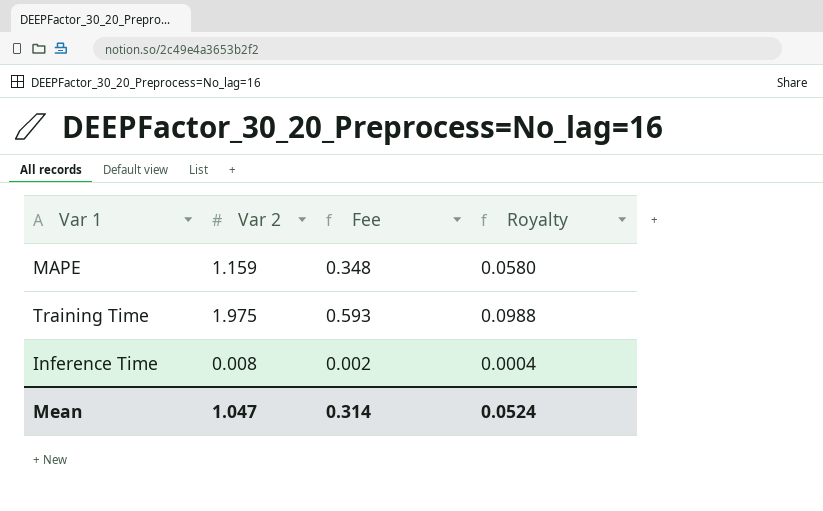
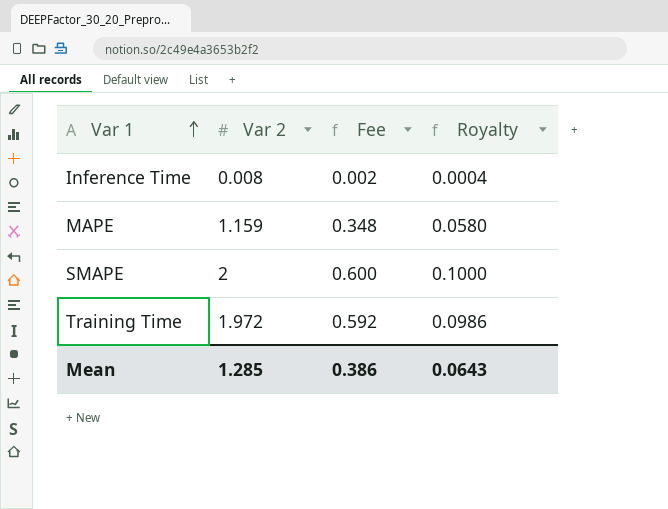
row order: none -> Var 1 ascending
row SMAPE: none -> 2 | 0.600 | 0.1000
Training Time | Var 2: 1.975 -> 1.972
Training Time | Fee: 0.593 -> 0.592
Training Time | Royalty: 0.0988 -> 0.0986
Mean | Var 2: 1.047 -> 1.285
Mean | Fee: 0.314 -> 0.386
Mean | Royalty: 0.0524 -> 0.0643

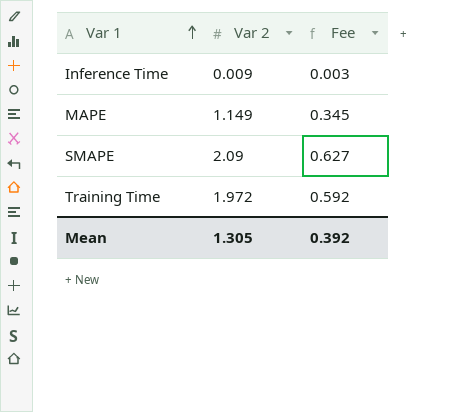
column Royalty | formula: [Var 2] * 0.05 -> none
Inference Time | Var 2: 0.008 -> 0.009
Inference Time | Fee: 0.002 -> 0.003
MAPE | Var 2: 1.159 -> 1.149
MAPE | Fee: 0.348 -> 0.345
SMAPE | Var 2: 2 -> 2.09
SMAPE | Fee: 0.600 -> 0.627
Mean | Var 2: 1.285 -> 1.305
Mean | Fee: 0.386 -> 0.392

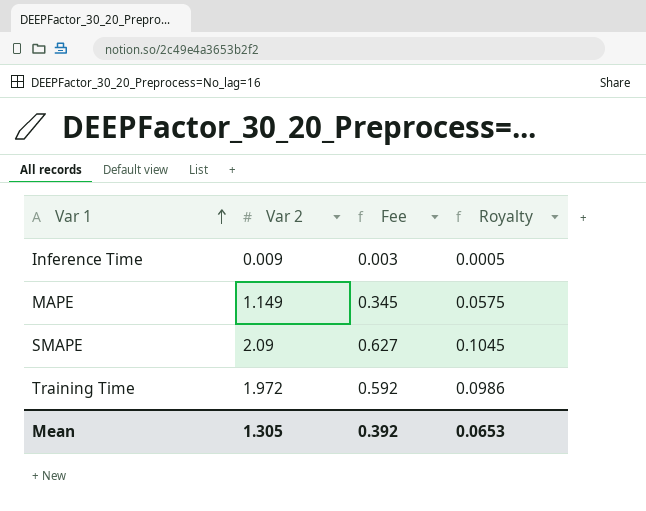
column Royalty | formula: none -> [Var 2] * 0.05

